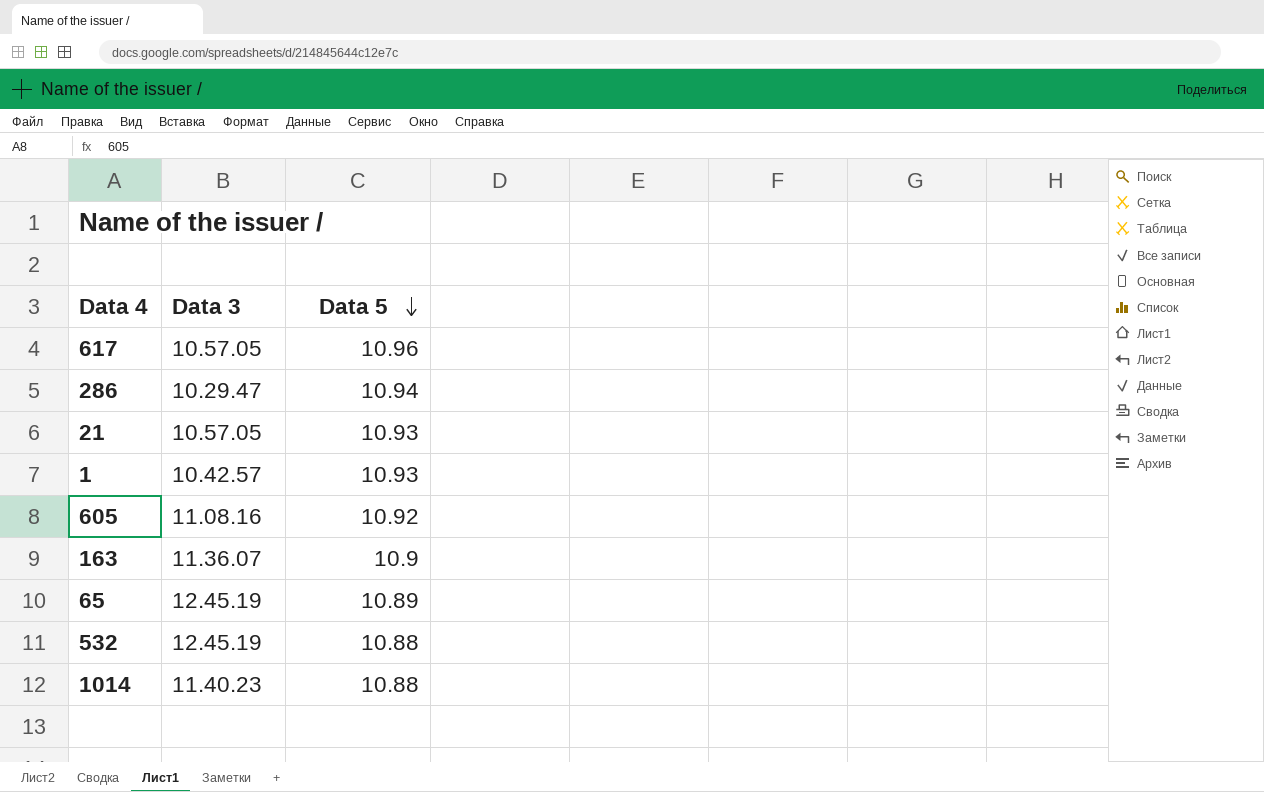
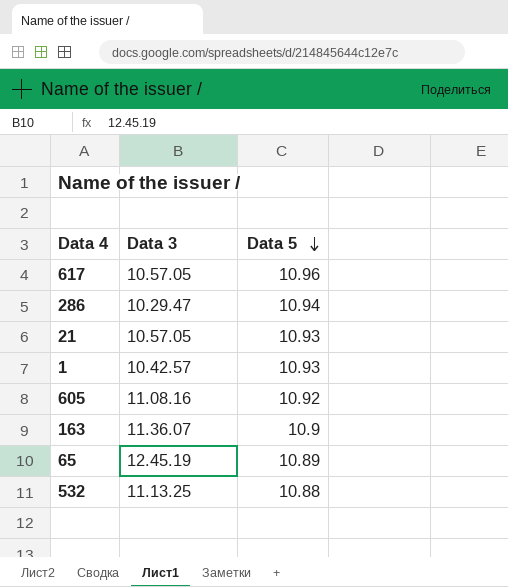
row 1014: 11.40.23 | 10.88 -> none
532 | Data 3: 12.45.19 -> 11.13.25

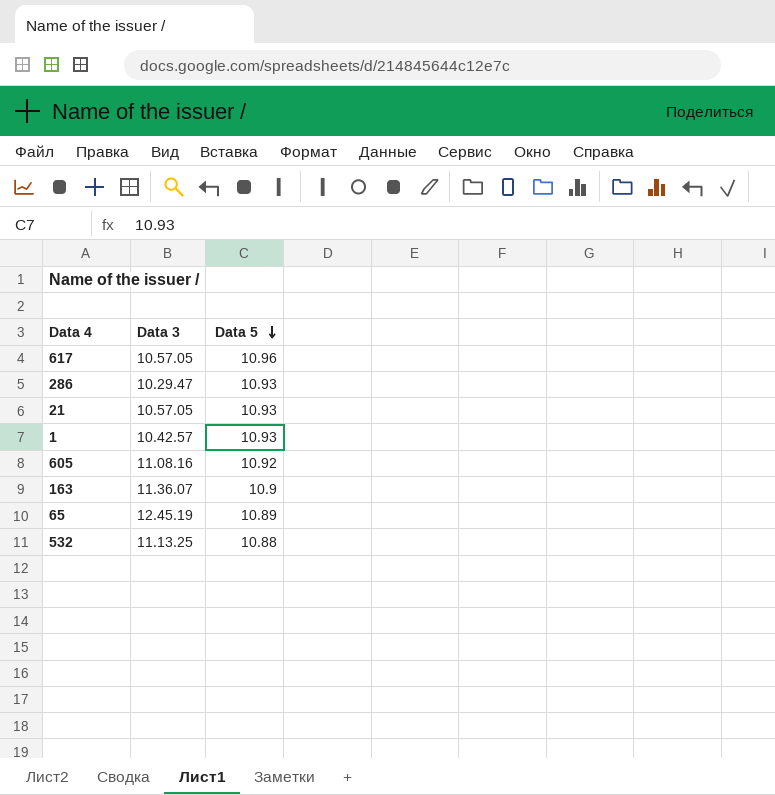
286 | Data 5: 10.94 -> 10.93

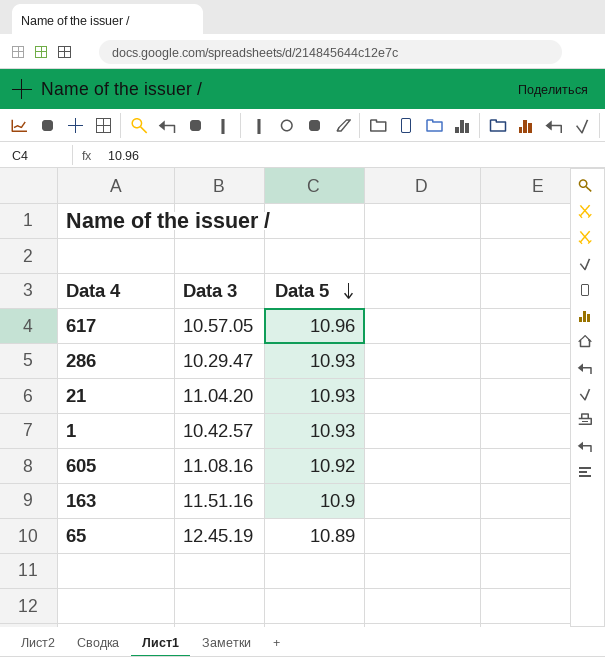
row 532: 11.13.25 | 10.88 -> none
21 | Data 3: 10.57.05 -> 11.04.20
163 | Data 3: 11.36.07 -> 11.51.16

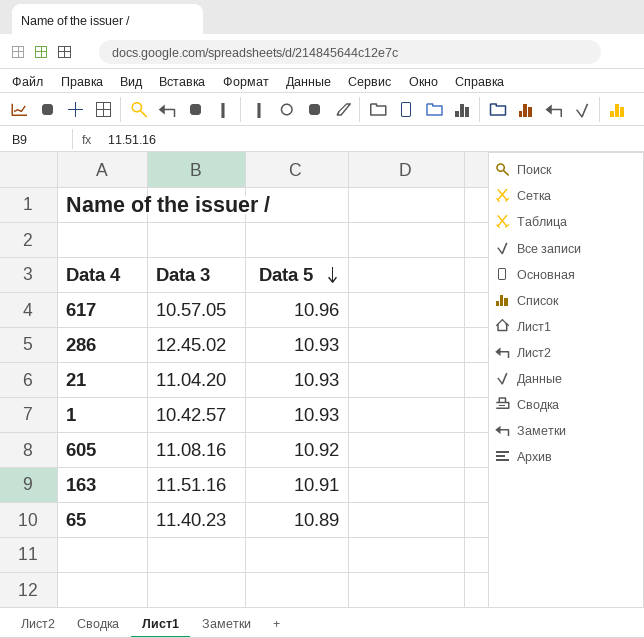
286 | Data 3: 10.29.47 -> 12.45.02
163 | Data 5: 10.9 -> 10.91
65 | Data 3: 12.45.19 -> 11.40.23

